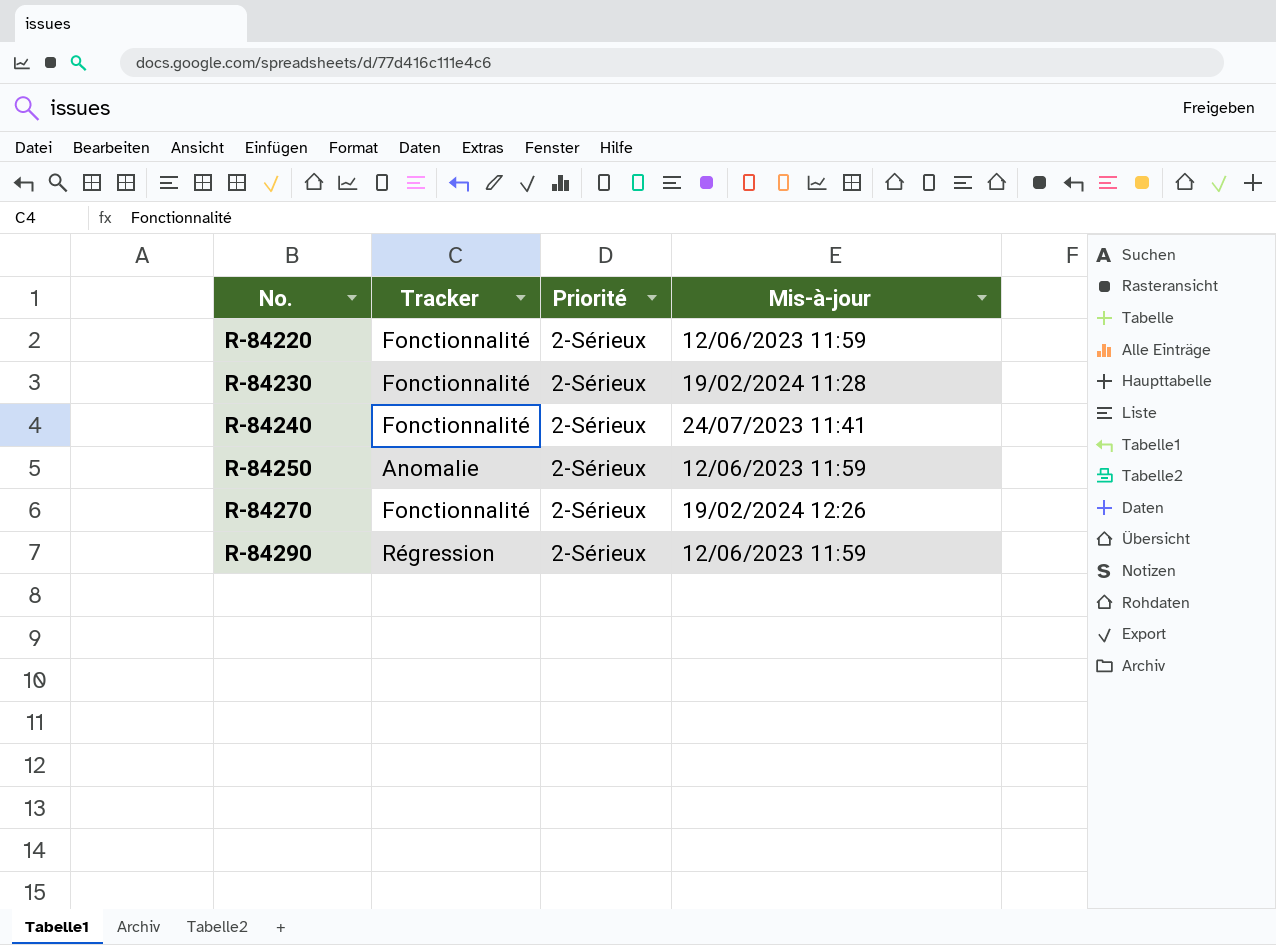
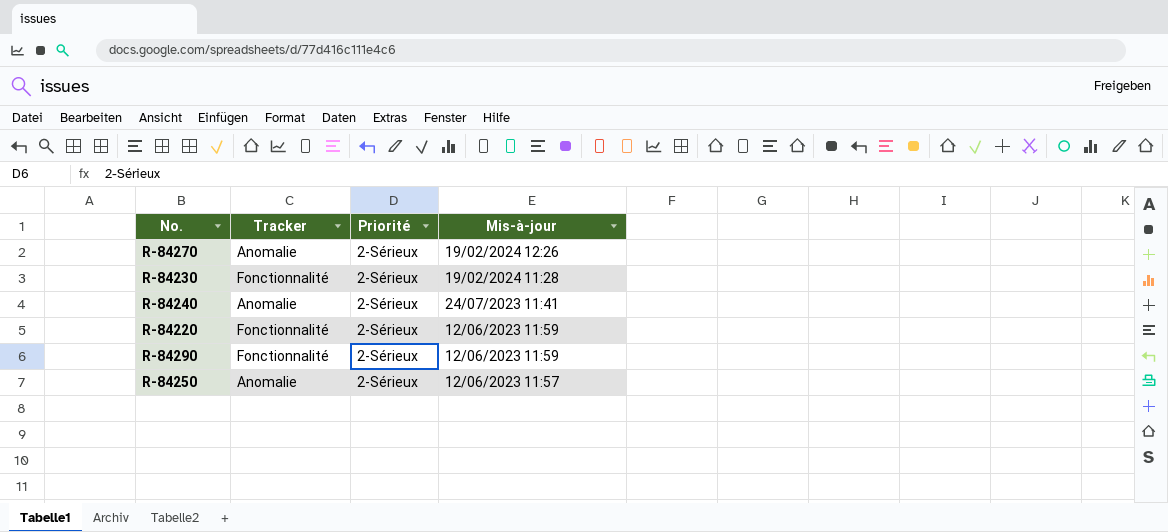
row order: No. ascending -> Mis-à-jour descending
R-84270 | Tracker: Fonctionnalité -> Anomalie
R-84240 | Tracker: Fonctionnalité -> Anomalie
R-84290 | Tracker: Régression -> Fonctionnalité
R-84250 | Mis-à-jour: 12/06/2023 11:59 -> 12/06/2023 11:57

